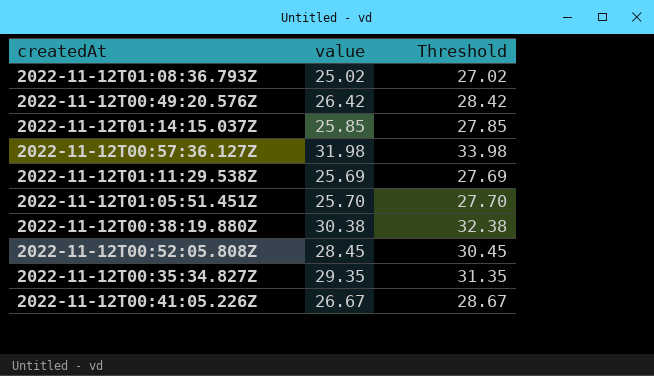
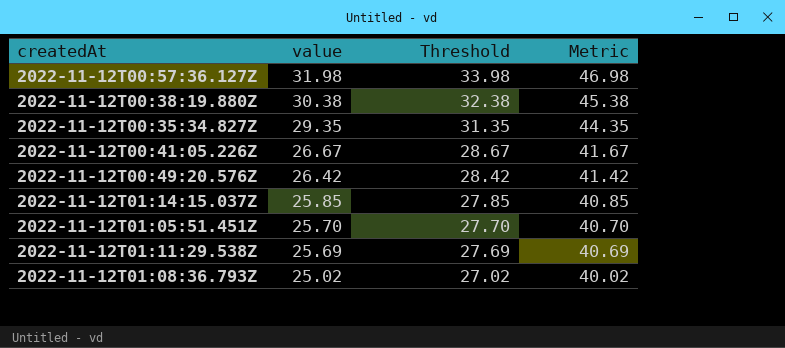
row order: none -> value descending
column Metric | formula: none -> [value] + 15
row 2022-11-12T00:52:05.808Z: 28.45 | 30.45 -> none

